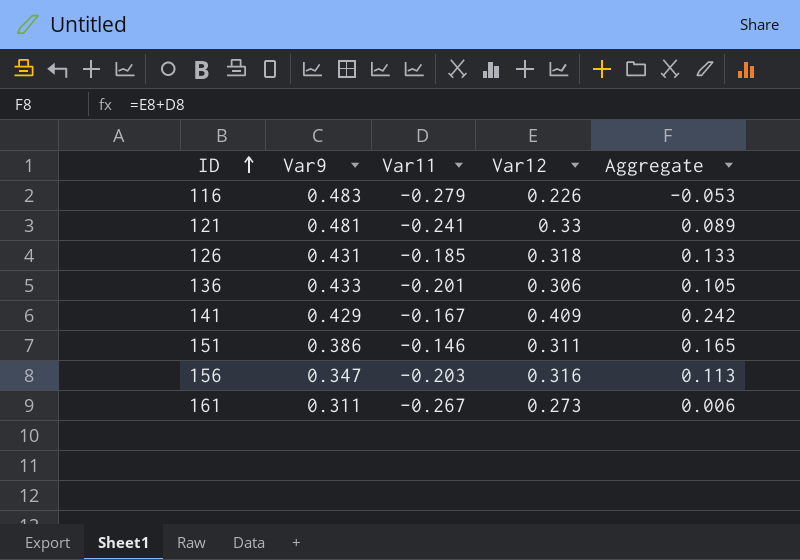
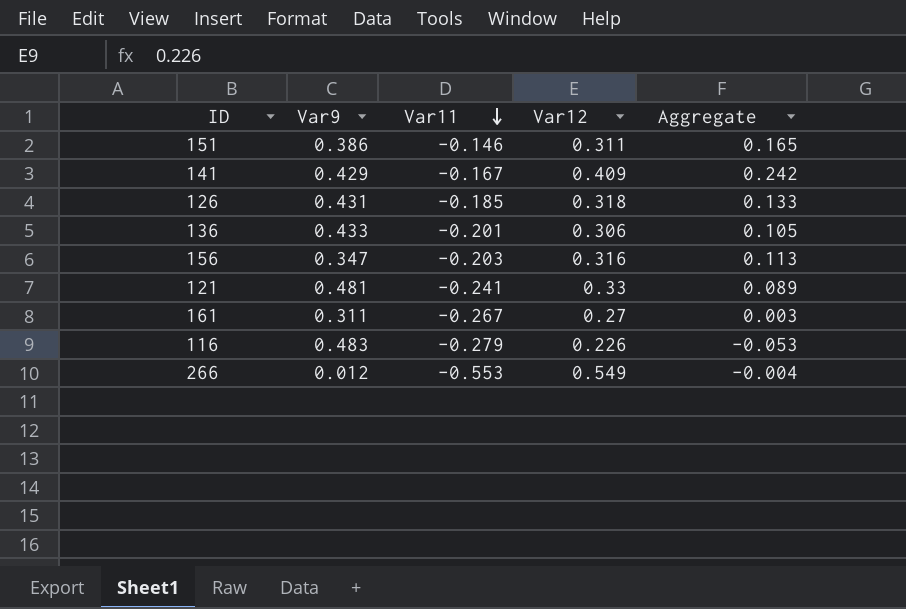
row order: ID ascending -> Var11 descending
161 | Var12: 0.273 -> 0.27
161 | Aggregate: 0.006 -> 0.003
row 266: none -> 0.012 | -0.553 | 0.549 | -0.004

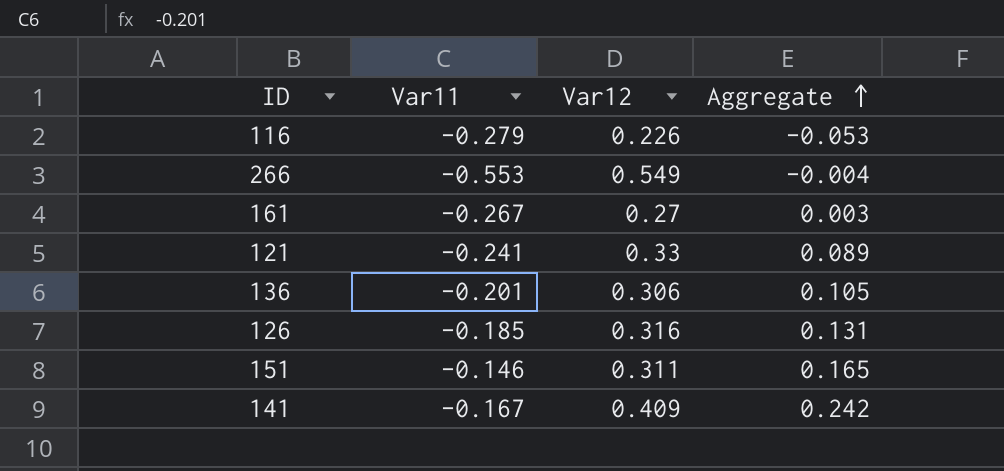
row order: Var11 descending -> Aggregate ascending
column Var9 | position: 2 -> none
row 156: 0.347 | -0.203 | 0.316 | 0.113 -> none
126 | Var12: 0.318 -> 0.316
126 | Aggregate: 0.133 -> 0.131

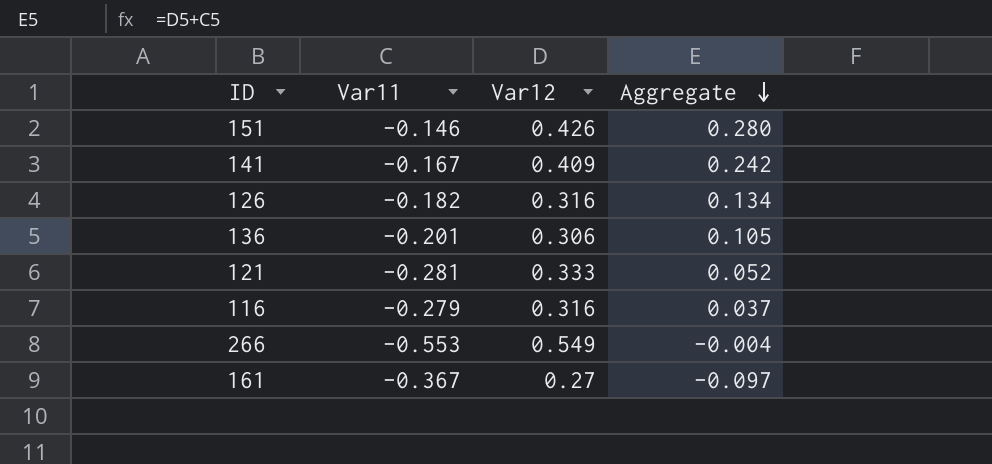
row order: Aggregate ascending -> Aggregate descending
151 | Var12: 0.311 -> 0.426
151 | Aggregate: 0.165 -> 0.280
126 | Var11: -0.185 -> -0.182
126 | Aggregate: 0.131 -> 0.134
121 | Var11: -0.241 -> -0.281
121 | Var12: 0.33 -> 0.333
121 | Aggregate: 0.089 -> 0.052
116 | Var12: 0.226 -> 0.316
116 | Aggregate: -0.053 -> 0.037
161 | Var11: -0.267 -> -0.367
161 | Aggregate: 0.003 -> -0.097

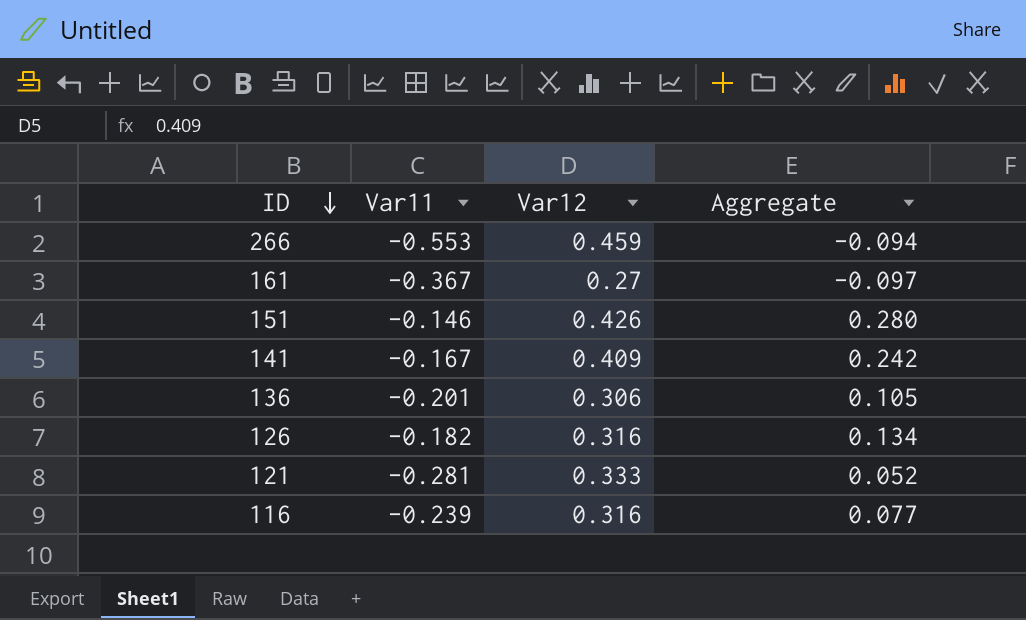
row order: Aggregate descending -> ID descending
266 | Var12: 0.549 -> 0.459
266 | Aggregate: -0.004 -> -0.094
116 | Var11: -0.279 -> -0.239
116 | Aggregate: 0.037 -> 0.077

